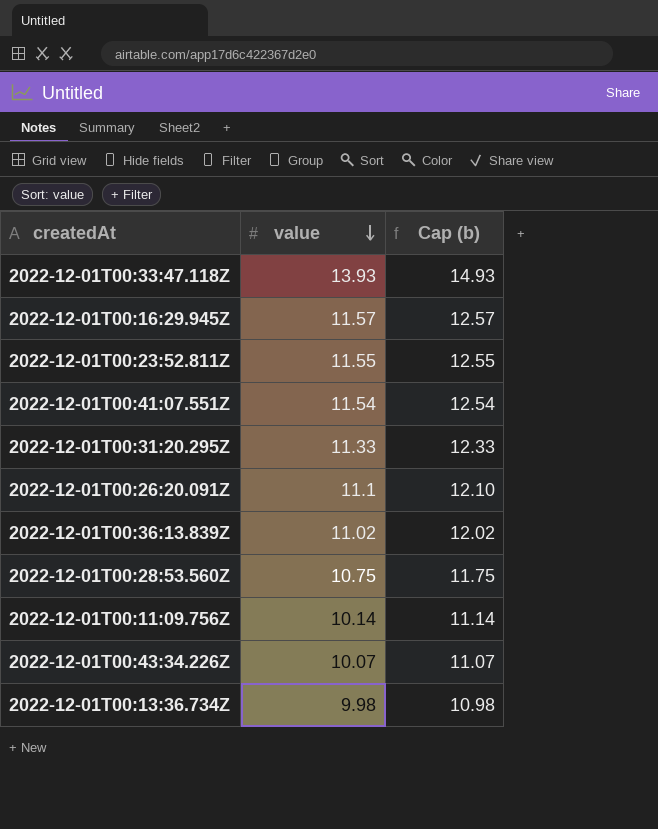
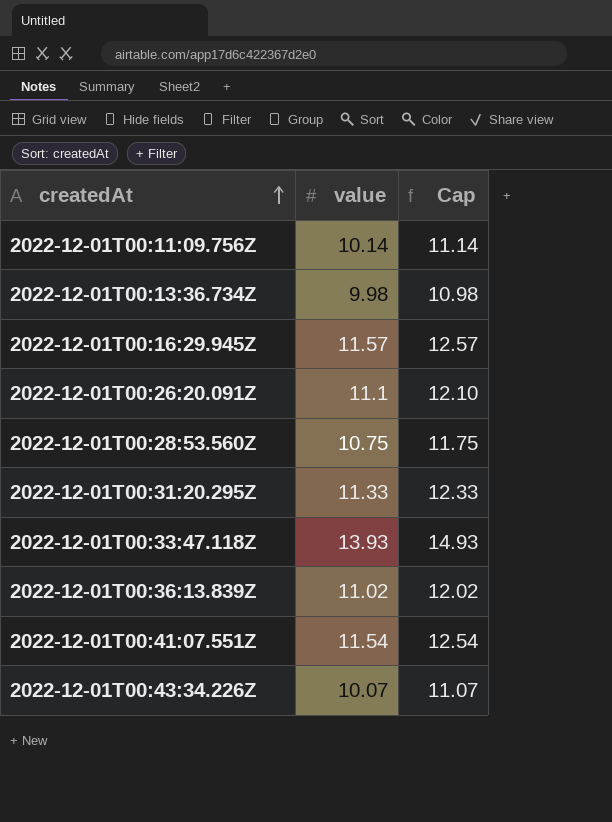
row order: value descending -> createdAt ascending
column name: Cap (b) -> Cap
row 2022-12-01T00:23:52.811Z: 11.55 | 12.55 -> none

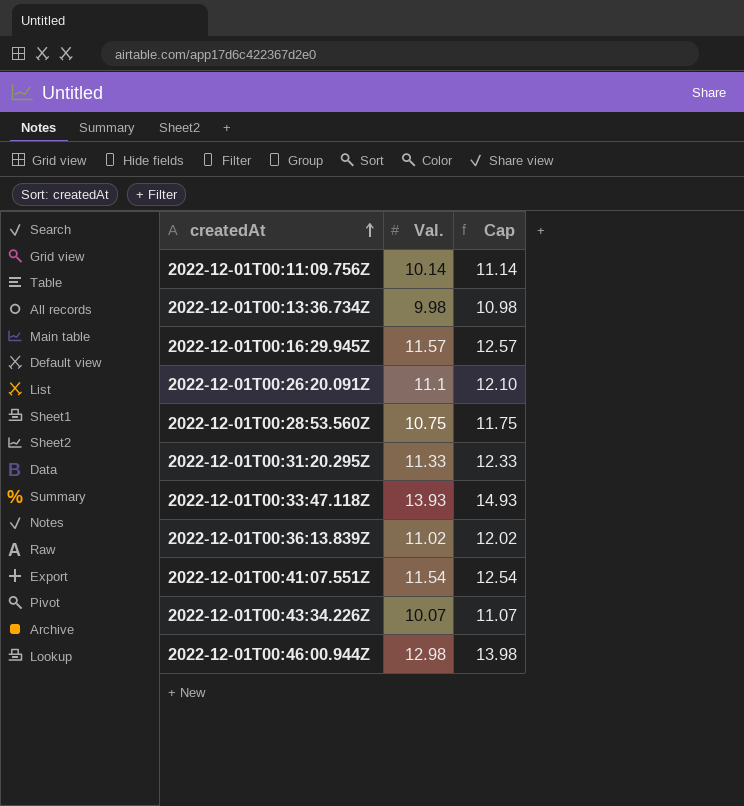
column name: value -> Val.
row 2022-12-01T00:46:00.944Z: none -> 12.98 | 13.98

